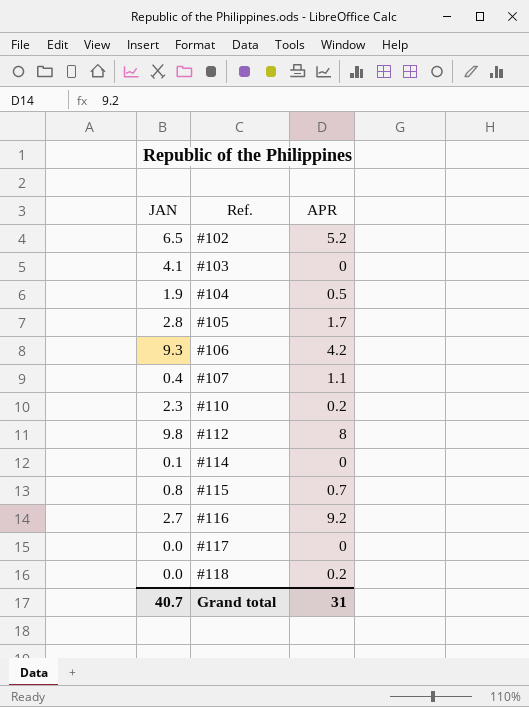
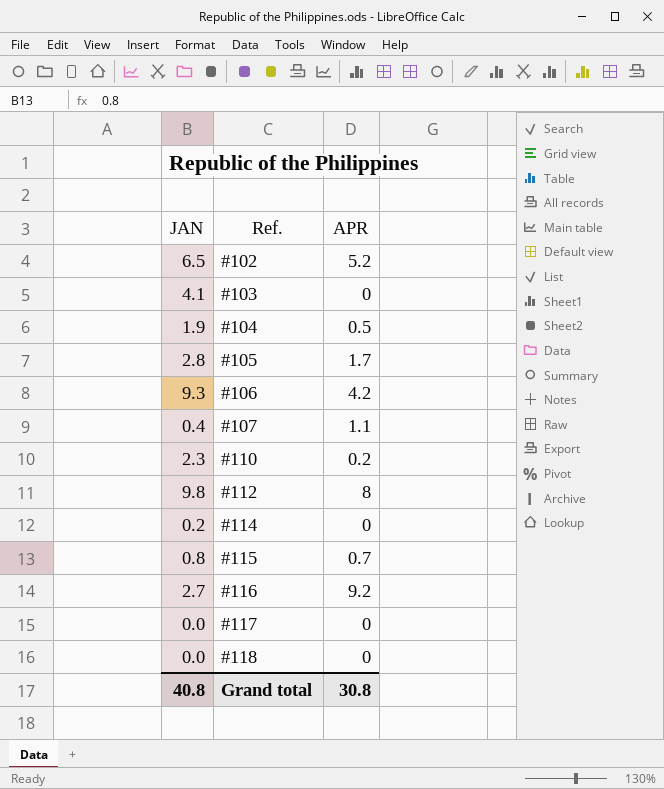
#114 | JAN: 0.1 -> 0.2
#118 | APR: 0.2 -> 0
Grand total | JAN: 40.7 -> 40.8
Grand total | APR: 31 -> 30.8

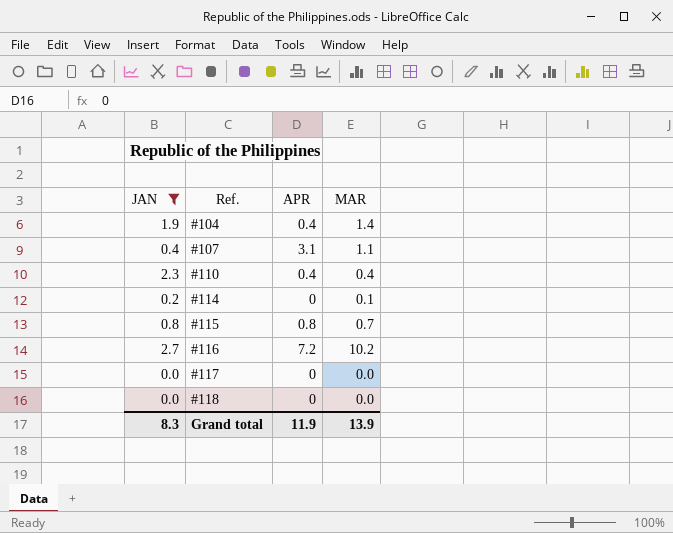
filter: none -> JAN <= 2.7
column MAR | position: none -> 4
#104 | APR: 0.5 -> 0.4
#107 | APR: 1.1 -> 3.1
#110 | APR: 0.2 -> 0.4
#115 | APR: 0.7 -> 0.8
#116 | APR: 9.2 -> 7.2
Grand total | JAN: 40.8 -> 8.3
Grand total | APR: 30.8 -> 11.9

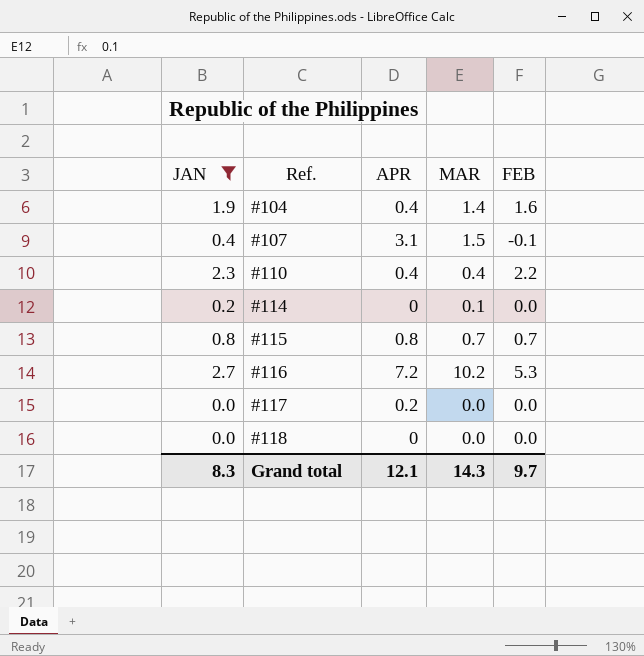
column FEB | position: none -> 5
#107 | MAR: 1.1 -> 1.5
#117 | APR: 0 -> 0.2
Grand total | APR: 11.9 -> 12.1
Grand total | MAR: 13.9 -> 14.3

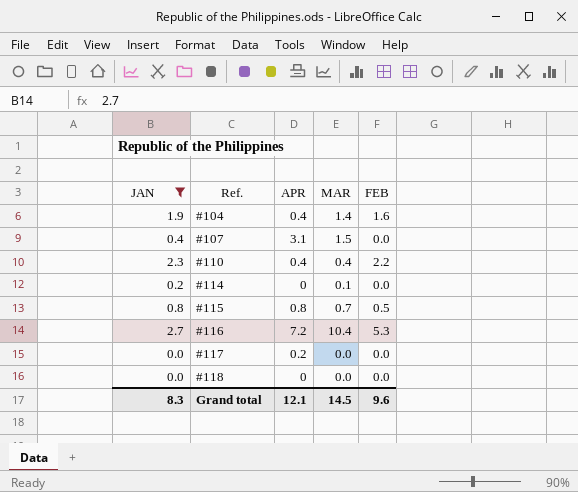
#107 | FEB: -0.1 -> 0.0
#115 | FEB: 0.7 -> 0.5
#116 | MAR: 10.2 -> 10.4
Grand total | MAR: 14.3 -> 14.5
Grand total | FEB: 9.7 -> 9.6

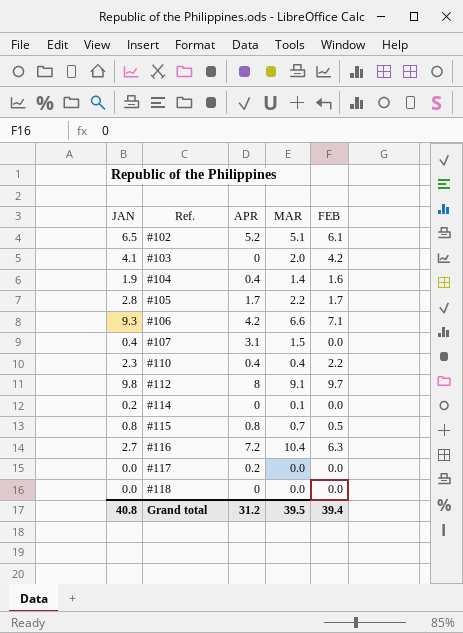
filter: JAN <= 2.7 -> none
#116 | FEB: 5.3 -> 6.3
Grand total | JAN: 8.3 -> 40.8
Grand total | APR: 12.1 -> 31.2
Grand total | MAR: 14.5 -> 39.5
Grand total | FEB: 9.6 -> 39.4

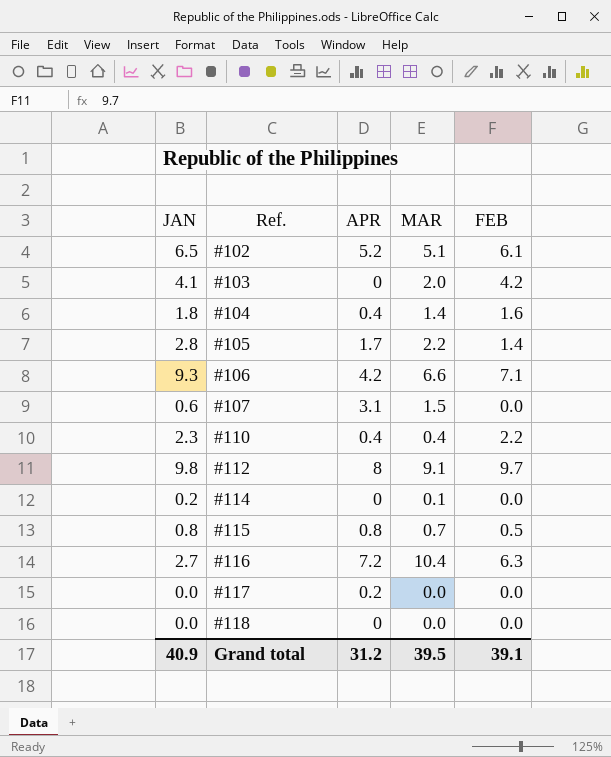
#104 | JAN: 1.9 -> 1.8
#105 | FEB: 1.7 -> 1.4
#107 | JAN: 0.4 -> 0.6
Grand total | JAN: 40.8 -> 40.9
Grand total | FEB: 39.4 -> 39.1

